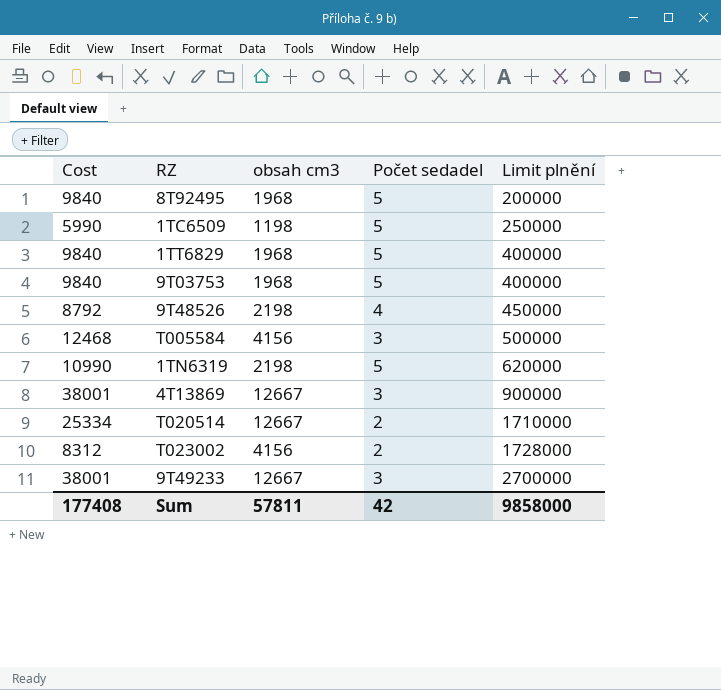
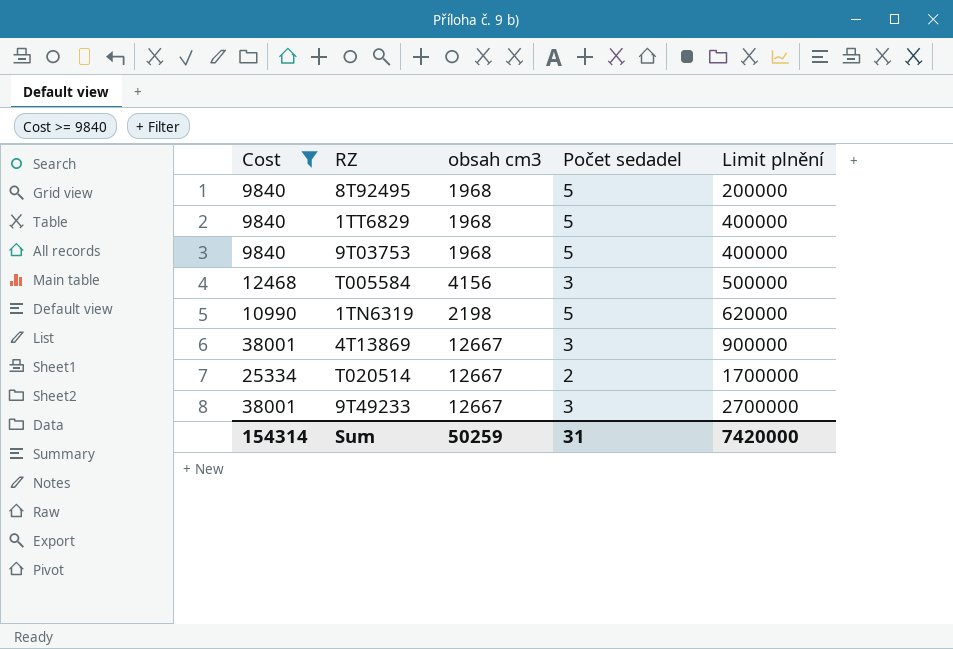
filter: none -> Cost >= 9840
T020514 | Limit plnění: 1710000 -> 1700000
Sum | Cost: 177408 -> 154314
Sum | obsah cm3: 57811 -> 50259
Sum | Počet sedadel: 42 -> 31
Sum | Limit plnění: 9858000 -> 7420000

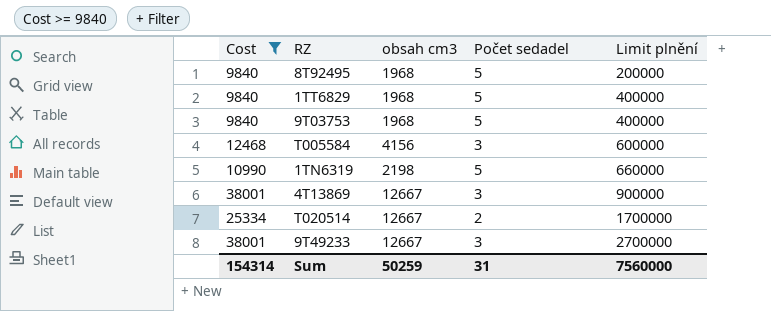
T005584 | Limit plnění: 500000 -> 600000
1TN6319 | Limit plnění: 620000 -> 660000
Sum | Limit plnění: 7420000 -> 7560000

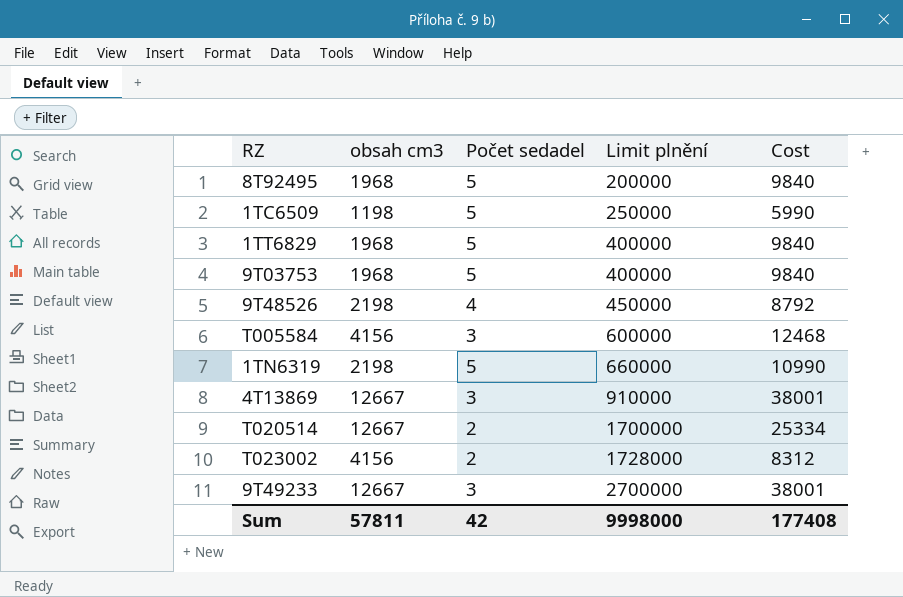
filter: Cost >= 9840 -> none
column Cost | position: 1 -> 5
4T13869 | Limit plnění: 900000 -> 910000
Sum | obsah cm3: 50259 -> 57811
Sum | Počet sedadel: 31 -> 42
Sum | Limit plnění: 7560000 -> 9998000
Sum | Cost: 154314 -> 177408

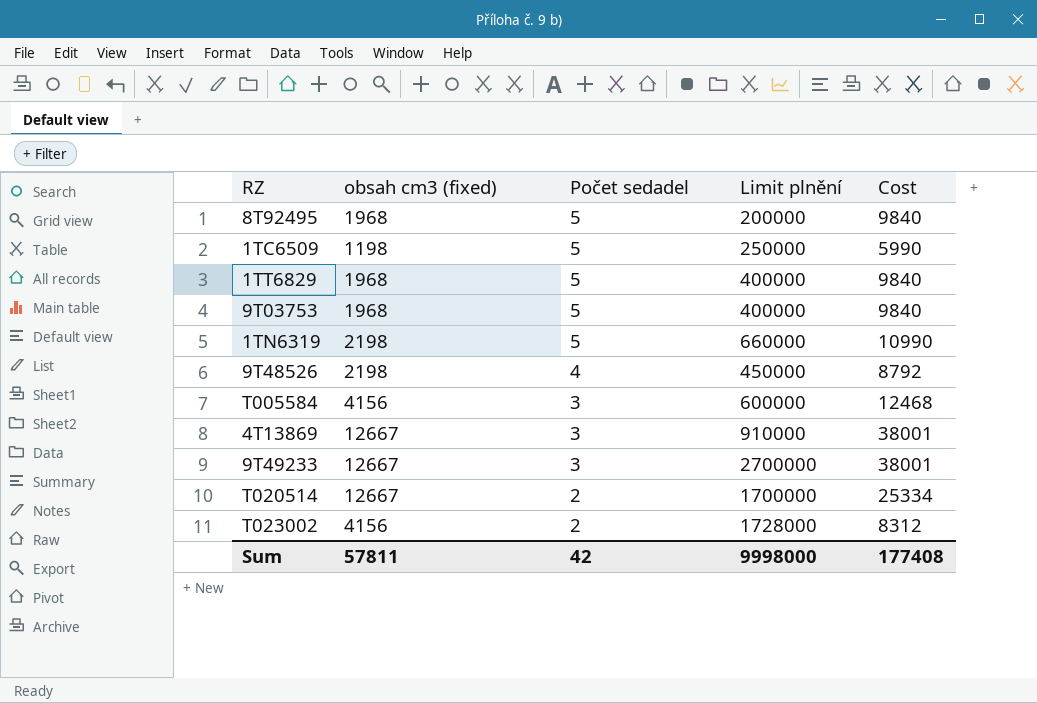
row order: Limit plnění ascending -> Počet sedadel descending
column name: obsah cm3 -> obsah cm3 (fixed)

